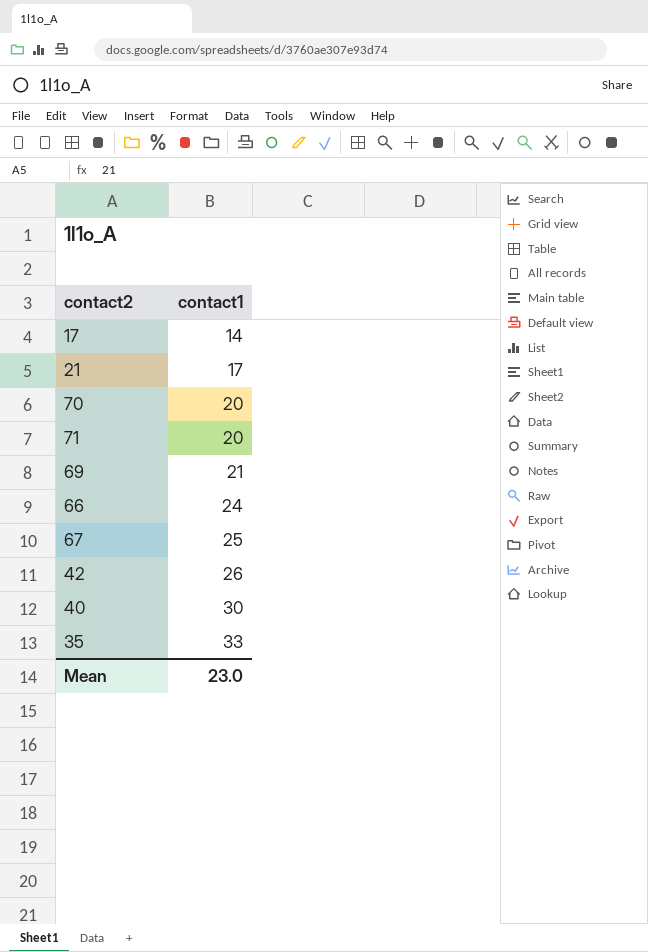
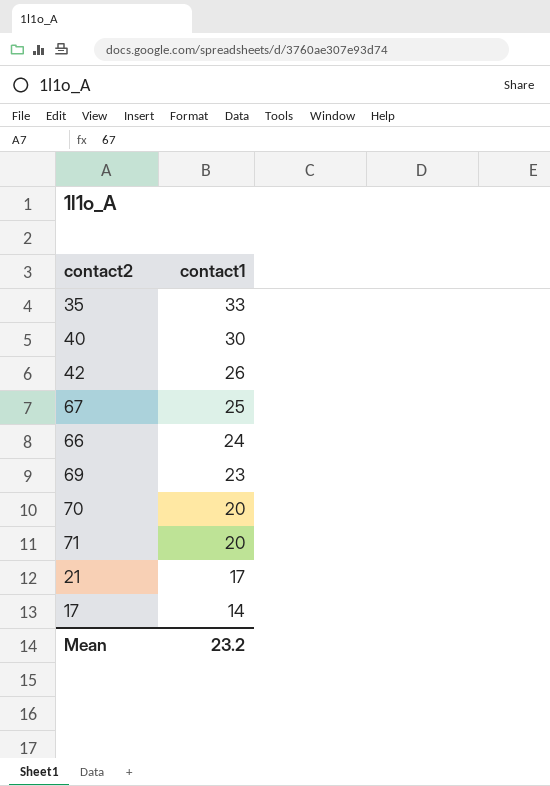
row order: contact1 ascending -> contact1 descending
69 | contact1: 21 -> 23
Mean | contact1: 23.0 -> 23.2

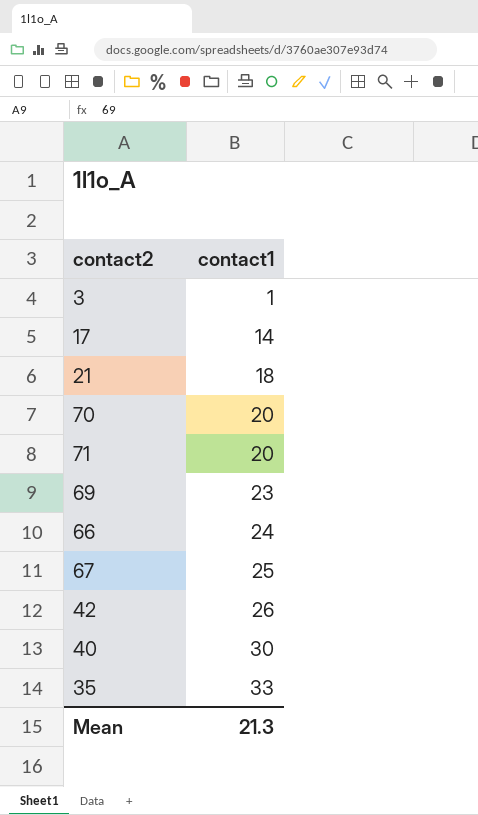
row order: contact1 descending -> contact1 ascending
row 3: none -> 1
21 | contact1: 17 -> 18
Mean | contact1: 23.2 -> 21.3

